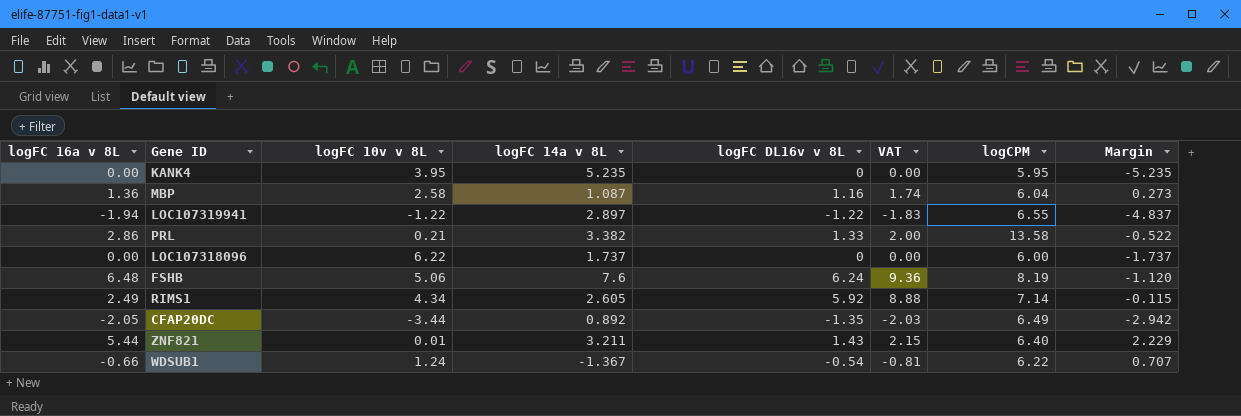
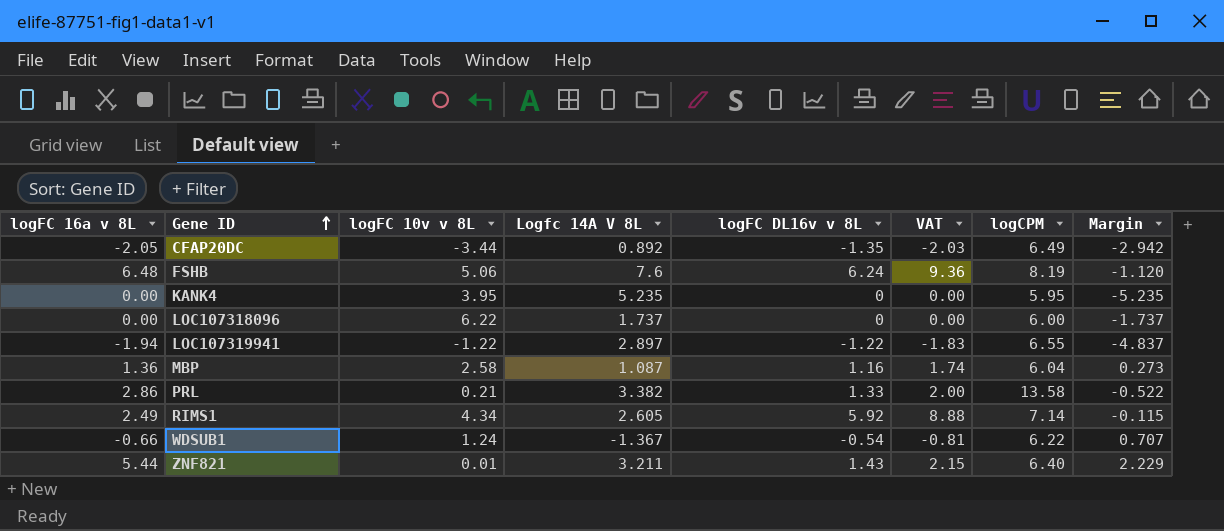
row order: none -> Gene ID ascending
column name: logFC 14a v 8L -> Logfc 14A V 8L

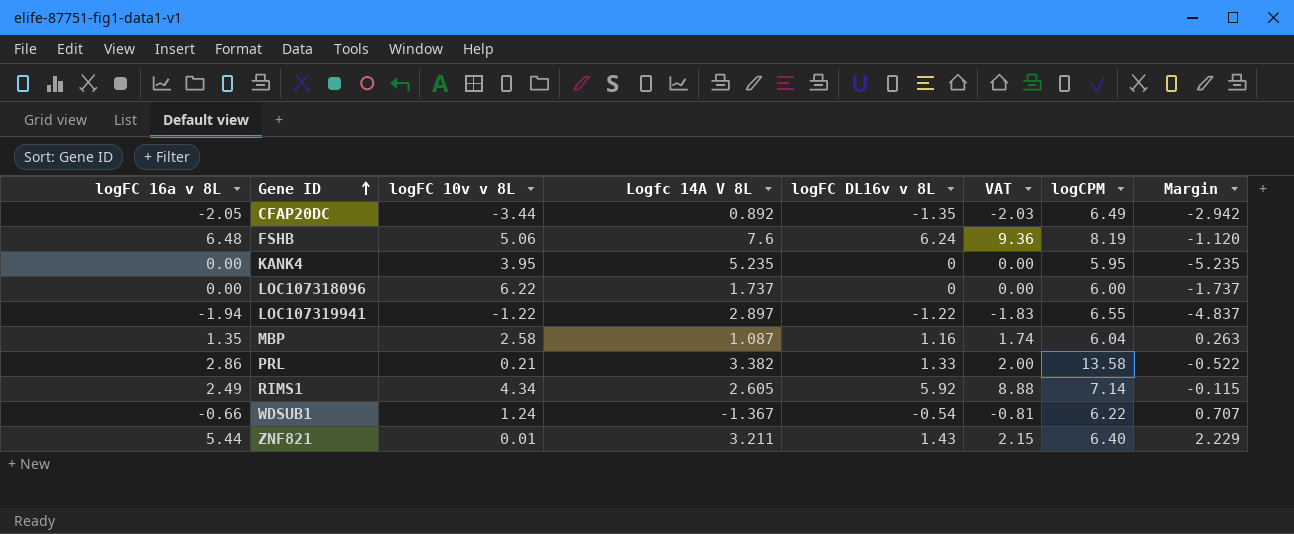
MBP | logFC 16a v 8L: 1.36 -> 1.35
MBP | Margin: 0.273 -> 0.263

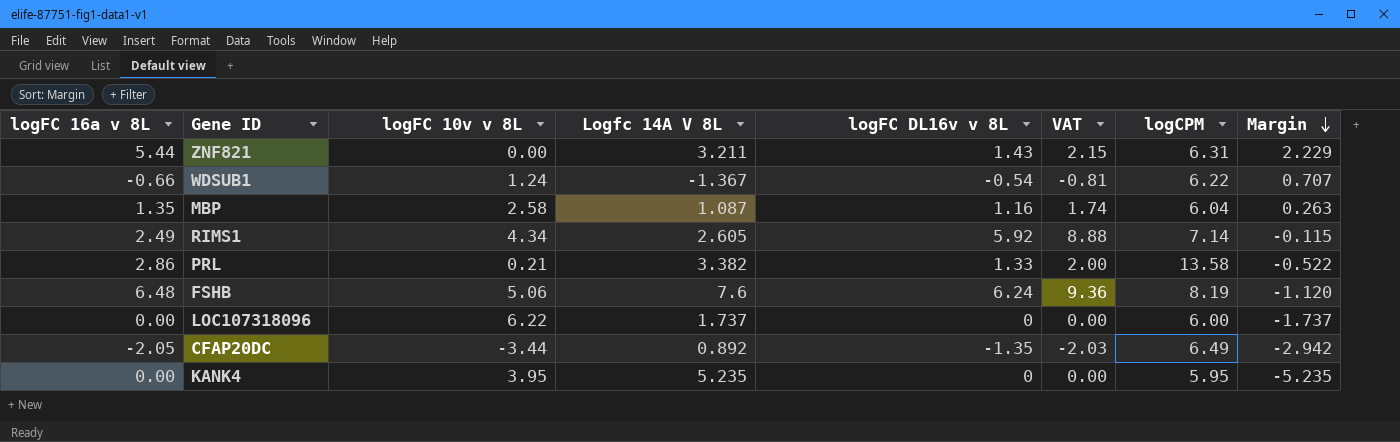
row order: Gene ID ascending -> Margin descending
row LOC107319941: -1.94 | -1.22 | 2.897 | -1.22 | -1.83 | 6.55 | -4.837 -> none
ZNF821 | logFC 10v v 8L: 0.01 -> 0.00
ZNF821 | logCPM: 6.40 -> 6.31

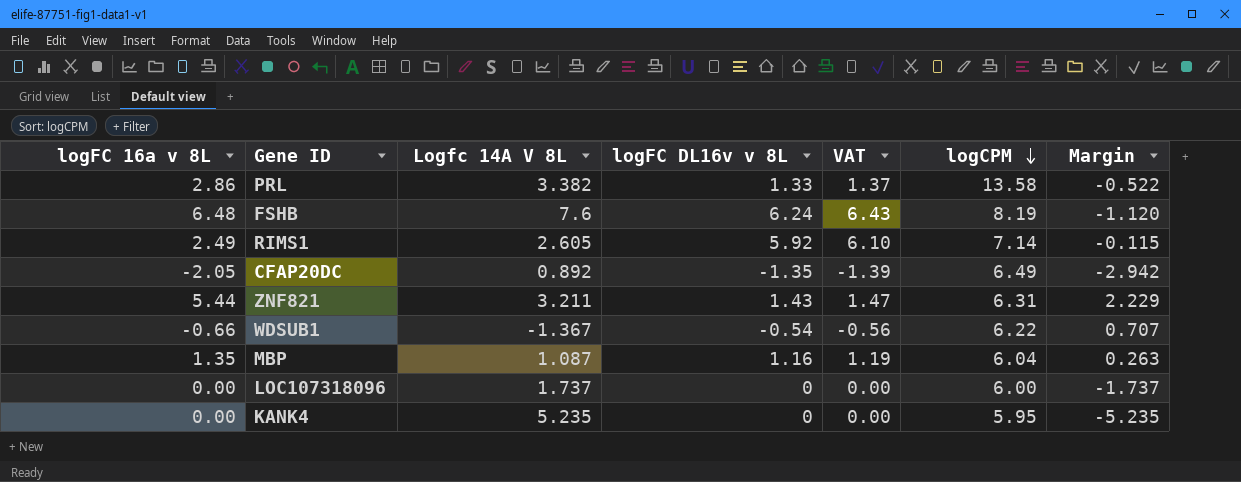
row order: Margin descending -> logCPM descending
column logFC 10v v 8L | position: 3 -> none
column VAT | formula: [logFC DL16v v 8L] * 1.5 -> [logFC DL16v v 8L] * 1.03

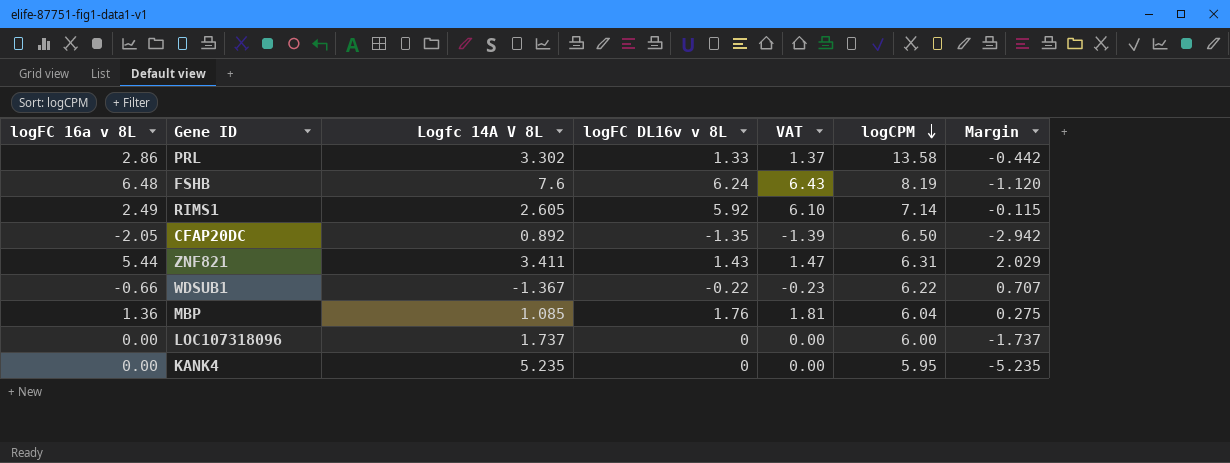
PRL | Logfc 14A V 8L: 3.382 -> 3.302
PRL | Margin: -0.522 -> -0.442
CFAP20DC | logCPM: 6.49 -> 6.50
ZNF821 | Logfc 14A V 8L: 3.211 -> 3.411
ZNF821 | Margin: 2.229 -> 2.029
WDSUB1 | logFC DL16v v 8L: -0.54 -> -0.22
WDSUB1 | VAT: -0.56 -> -0.23
MBP | logFC 16a v 8L: 1.35 -> 1.36
MBP | Logfc 14A V 8L: 1.087 -> 1.085
MBP | logFC DL16v v 8L: 1.16 -> 1.76
MBP | VAT: 1.19 -> 1.81
MBP | Margin: 0.263 -> 0.275

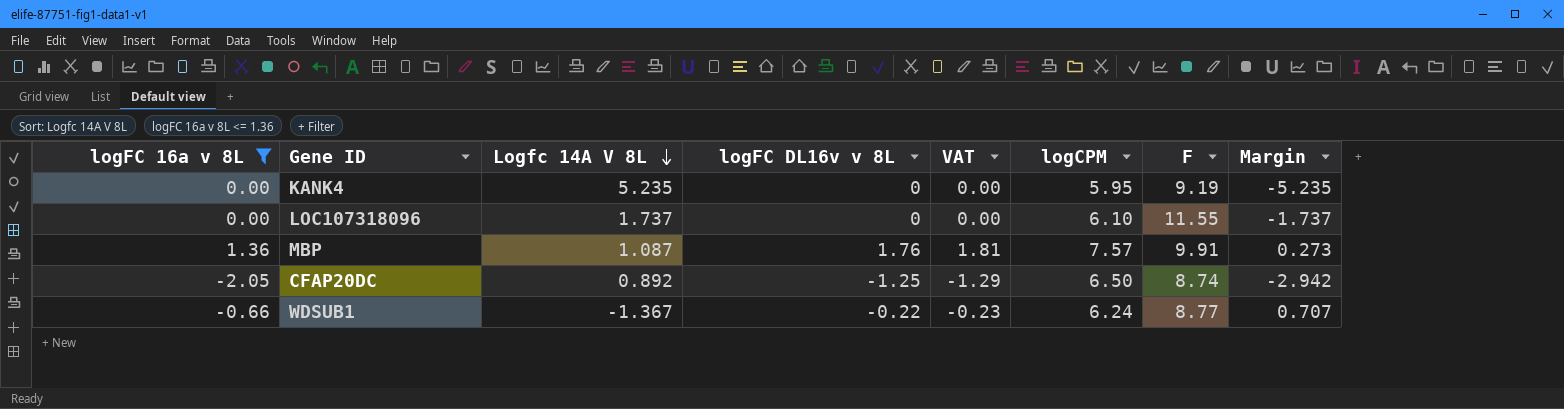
filter: none -> logFC 16a v 8L <= 1.36
row order: logCPM descending -> Logfc 14A V 8L descending
column F | position: none -> 7
LOC107318096 | logCPM: 6.00 -> 6.10
MBP | Logfc 14A V 8L: 1.085 -> 1.087
MBP | logCPM: 6.04 -> 7.57
MBP | Margin: 0.275 -> 0.273
CFAP20DC | logFC DL16v v 8L: -1.35 -> -1.25
CFAP20DC | VAT: -1.39 -> -1.29
WDSUB1 | logCPM: 6.22 -> 6.24

